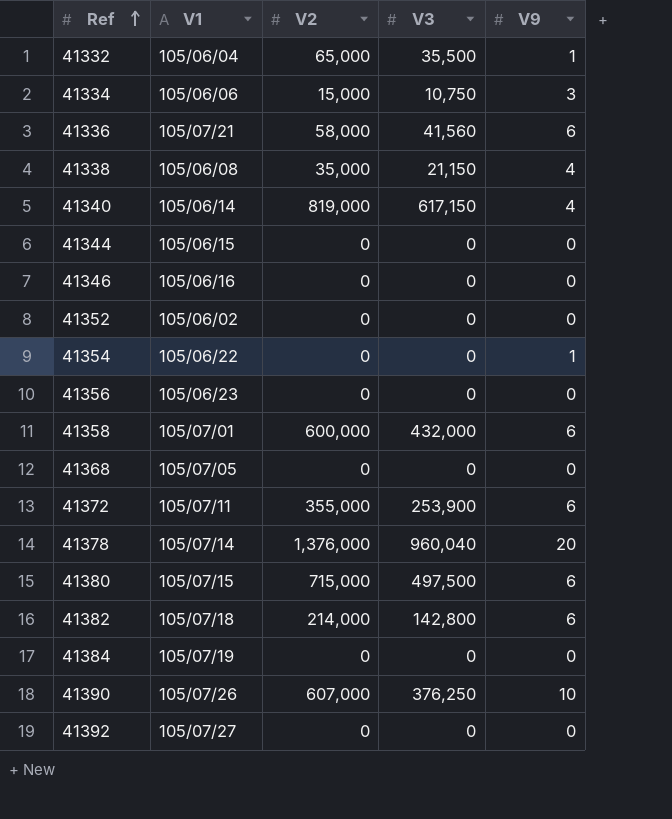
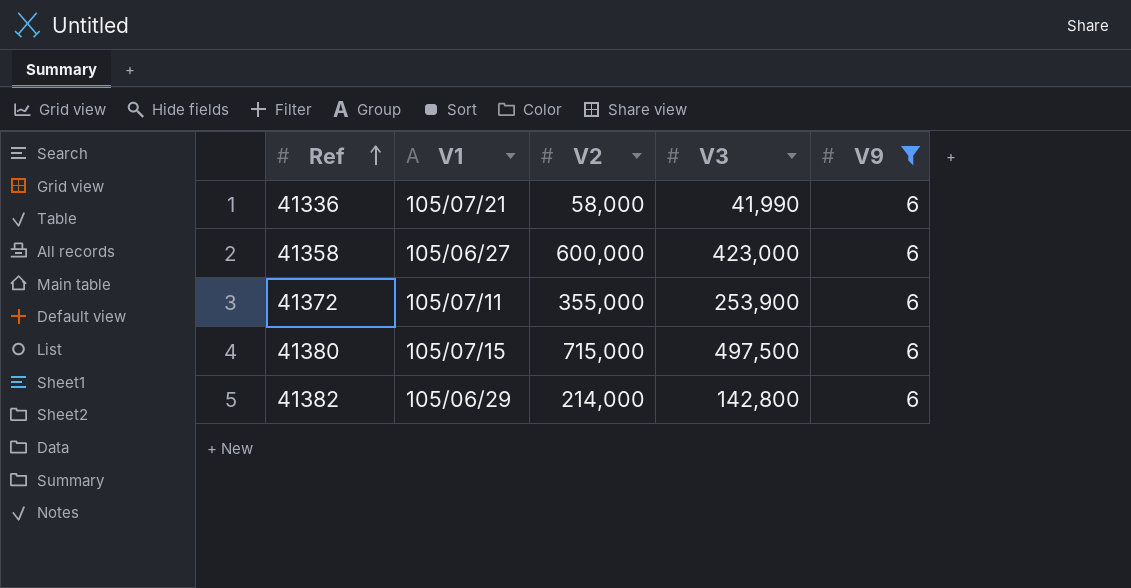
filter: none -> V9 = 6
41336 | V3: 41,560 -> 41,990
41358 | V1: 105/07/01 -> 105/06/27
41358 | V3: 432,000 -> 423,000
41382 | V1: 105/07/18 -> 105/06/29

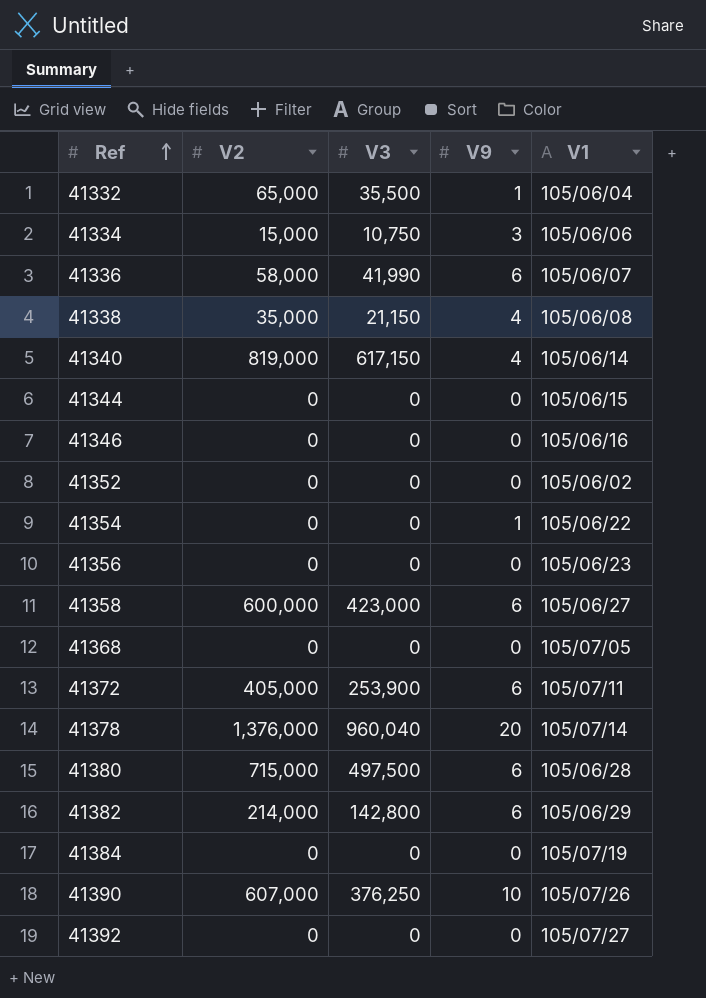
filter: V9 = 6 -> none
column V1 | position: 2 -> 5
41336 | V1: 105/07/21 -> 105/06/07
41372 | V2: 355,000 -> 405,000
41380 | V1: 105/07/15 -> 105/06/28

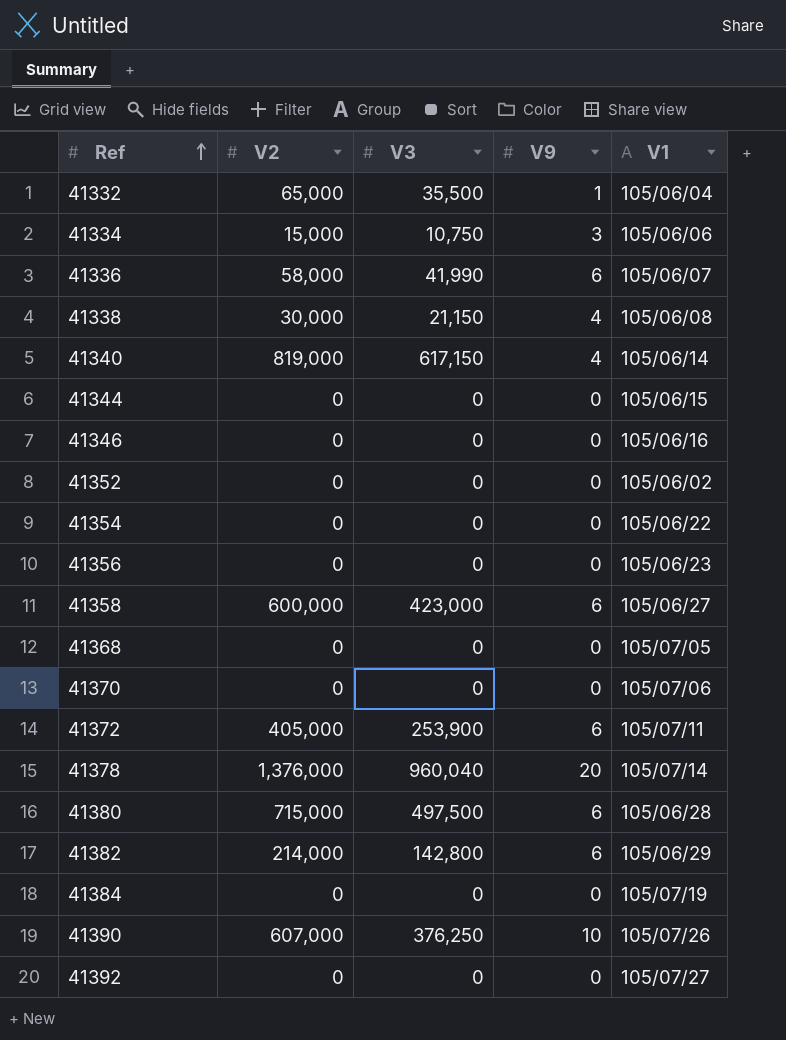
41338 | V2: 35,000 -> 30,000
41354 | V9: 1 -> 0
row 41370: none -> 0 | 0 | 0 | 105/07/06

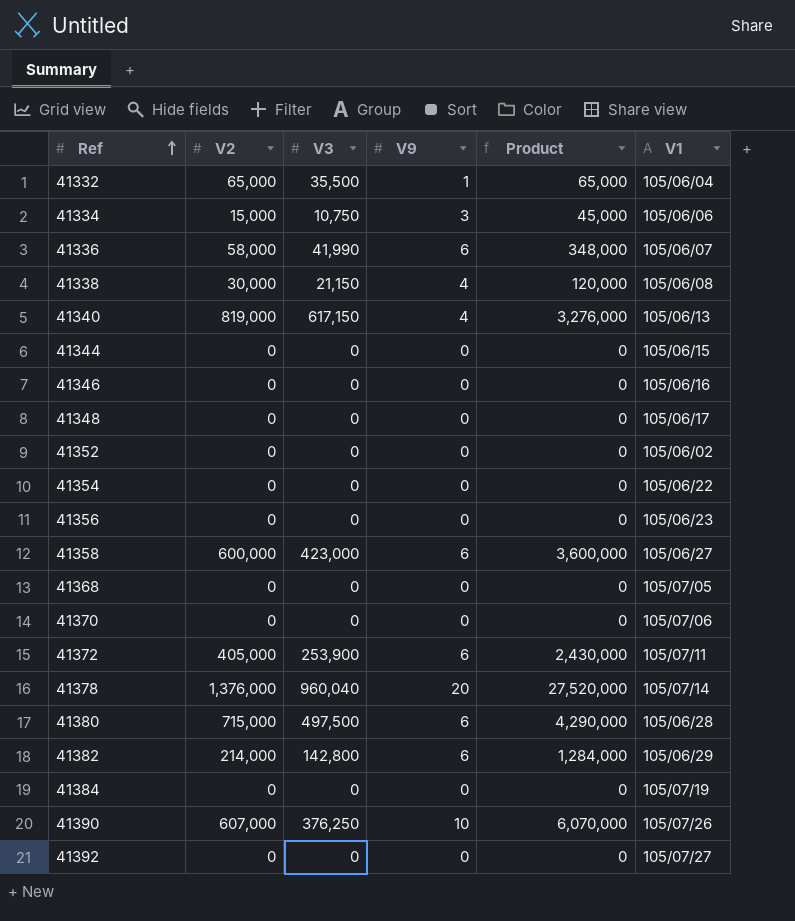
column Product | formula: none -> [V2] * [V9]
41340 | V1: 105/06/14 -> 105/06/13
row 41348: none -> 0 | 0 | 0 | 0 | 105/06/17

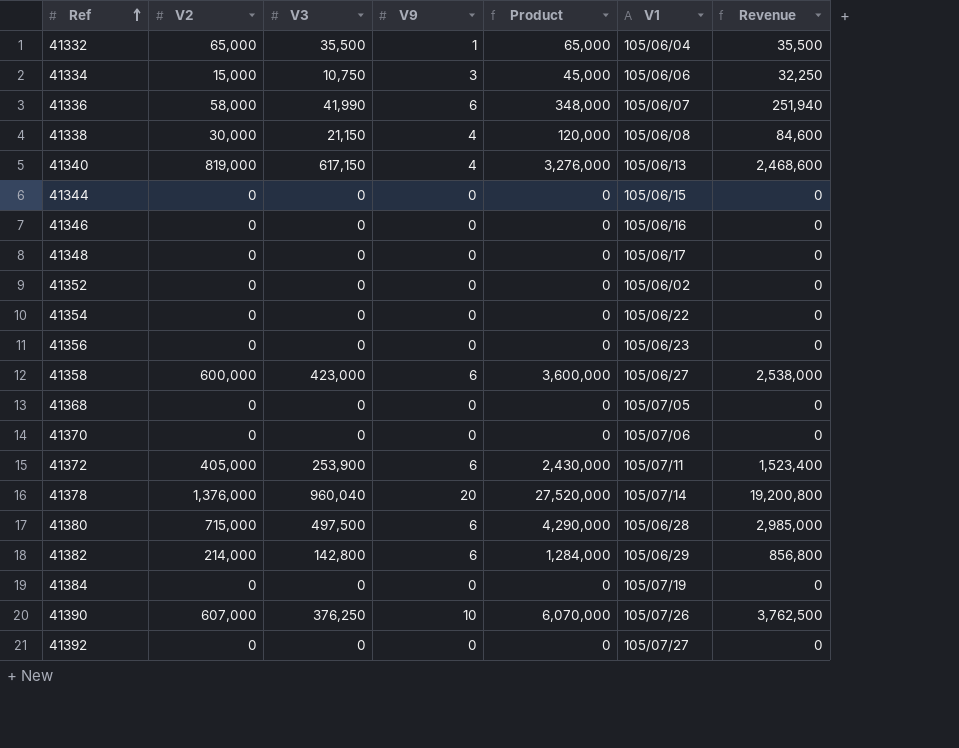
column Revenue | formula: none -> [V3] * [V9]

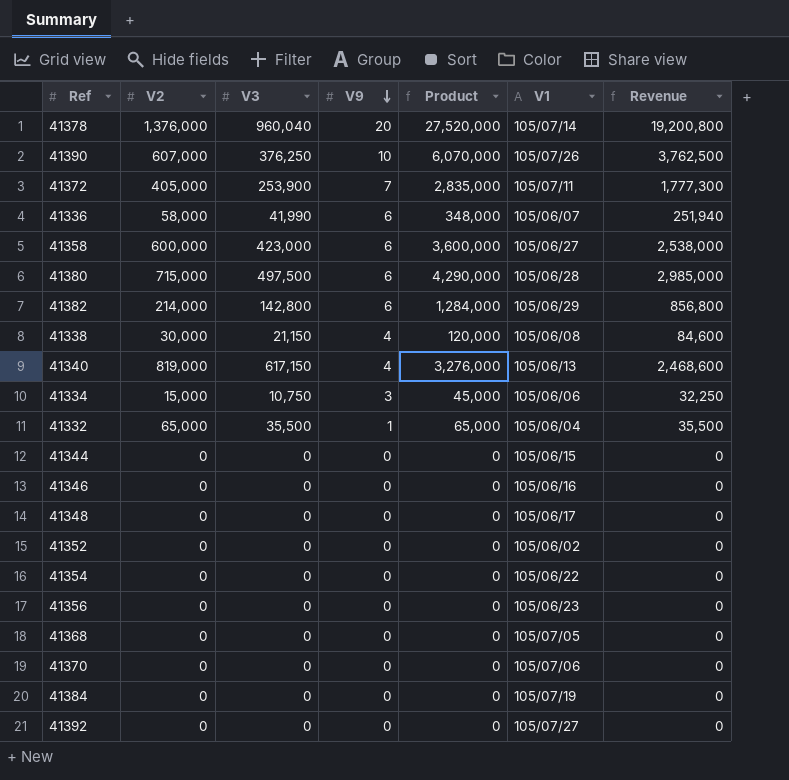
row order: Ref ascending -> V9 descending
41372 | V9: 6 -> 7
41372 | Product: 2,430,000 -> 2,835,000
41372 | Revenue: 1,523,400 -> 1,777,300

